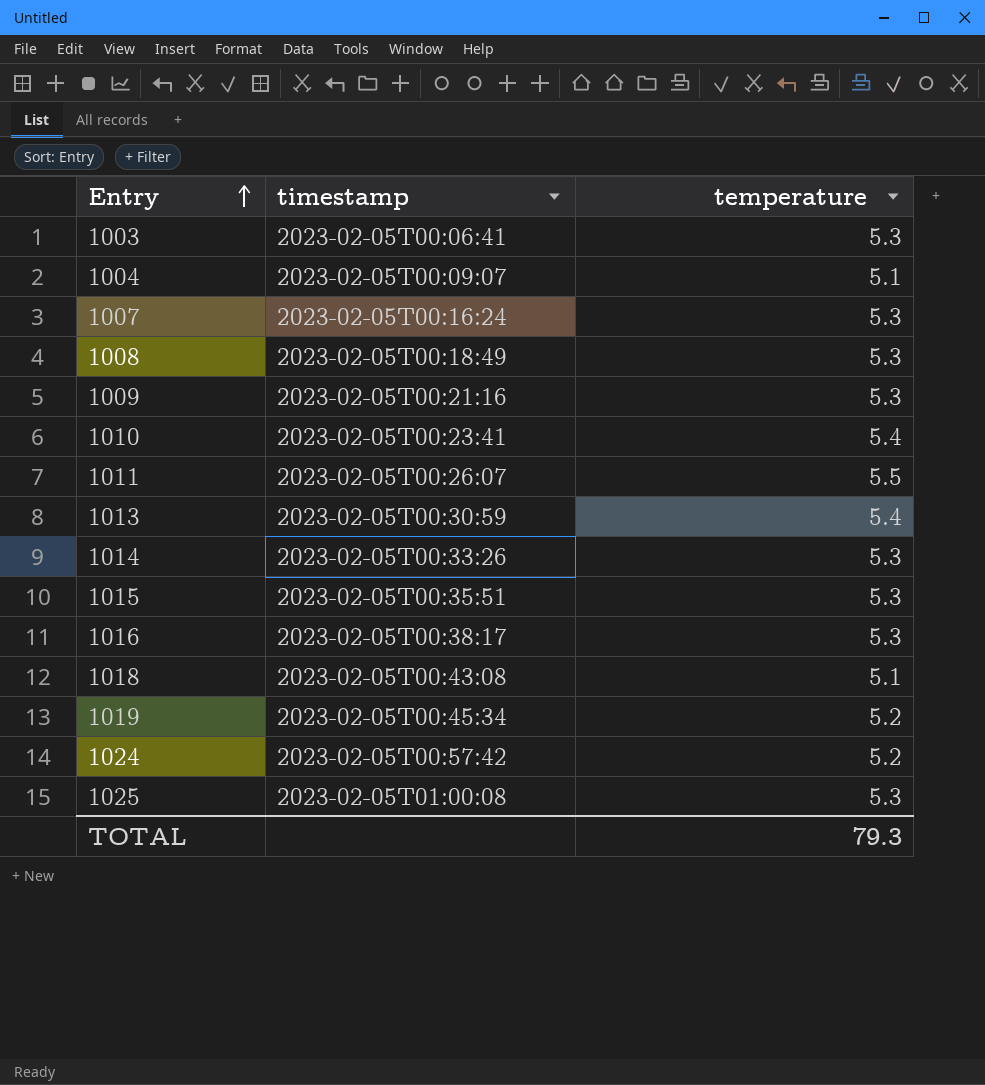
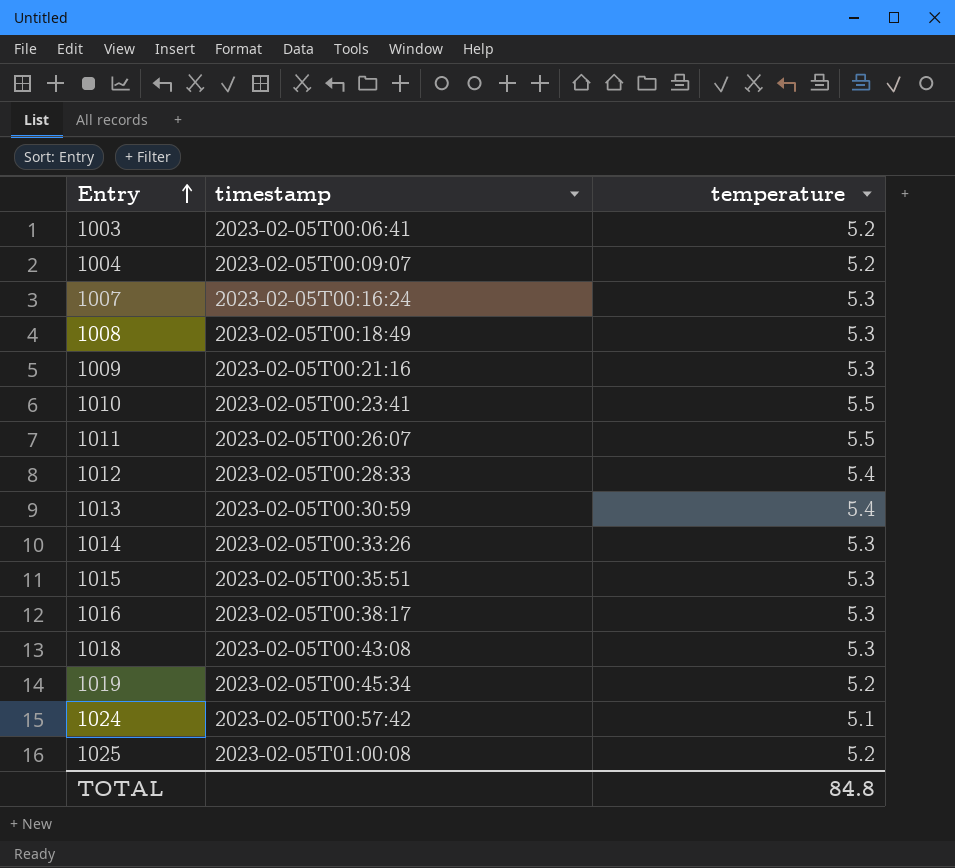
1003 | temperature: 5.3 -> 5.2
1004 | temperature: 5.1 -> 5.2
1010 | temperature: 5.4 -> 5.5
row 1012: none -> 2023-02-05T00:28:33 | 5.4
1018 | temperature: 5.1 -> 5.3
1024 | temperature: 5.2 -> 5.1
1025 | temperature: 5.3 -> 5.2
TOTAL | temperature: 79.3 -> 84.8

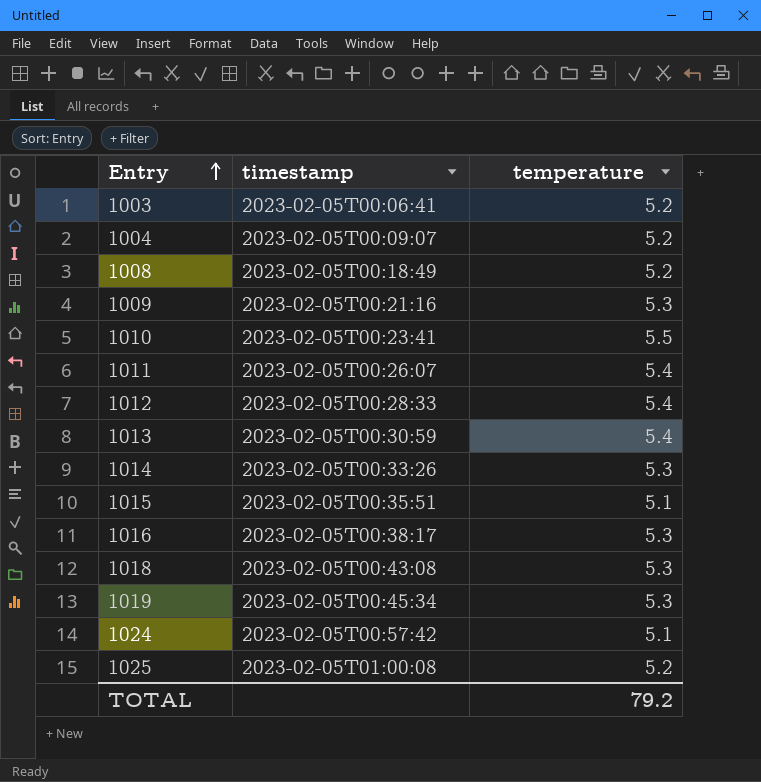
row 1007: 2023-02-05T00:16:24 | 5.3 -> none
1008 | temperature: 5.3 -> 5.2
1011 | temperature: 5.5 -> 5.4
1015 | temperature: 5.3 -> 5.1
1019 | temperature: 5.2 -> 5.3
TOTAL | temperature: 84.8 -> 79.2

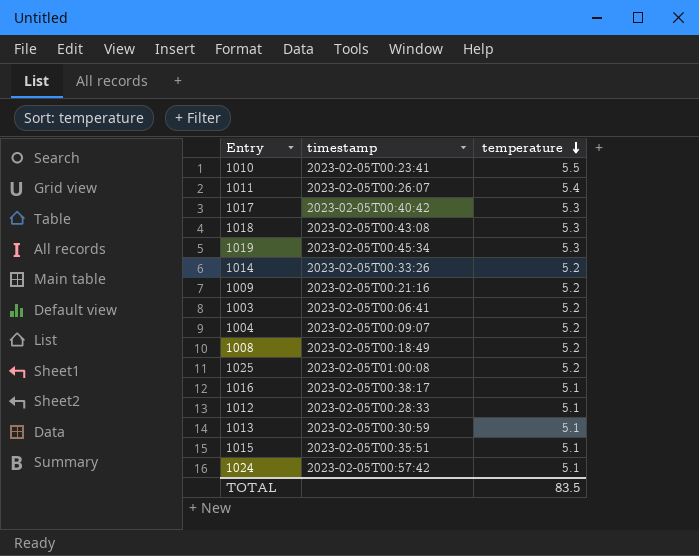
row order: Entry ascending -> temperature descending
row 1017: none -> 2023-02-05T00:40:42 | 5.3
1014 | temperature: 5.3 -> 5.2
1009 | temperature: 5.3 -> 5.2
1016 | temperature: 5.3 -> 5.1
1012 | temperature: 5.4 -> 5.1
1013 | temperature: 5.4 -> 5.1
TOTAL | temperature: 79.2 -> 83.5

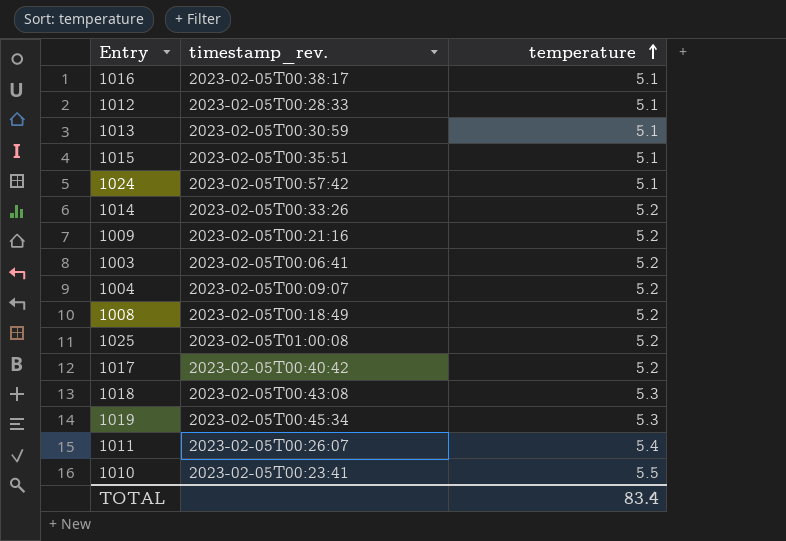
row order: temperature descending -> temperature ascending
column name: timestamp -> timestamp_rev.
1017 | temperature: 5.3 -> 5.2
TOTAL | temperature: 83.5 -> 83.4

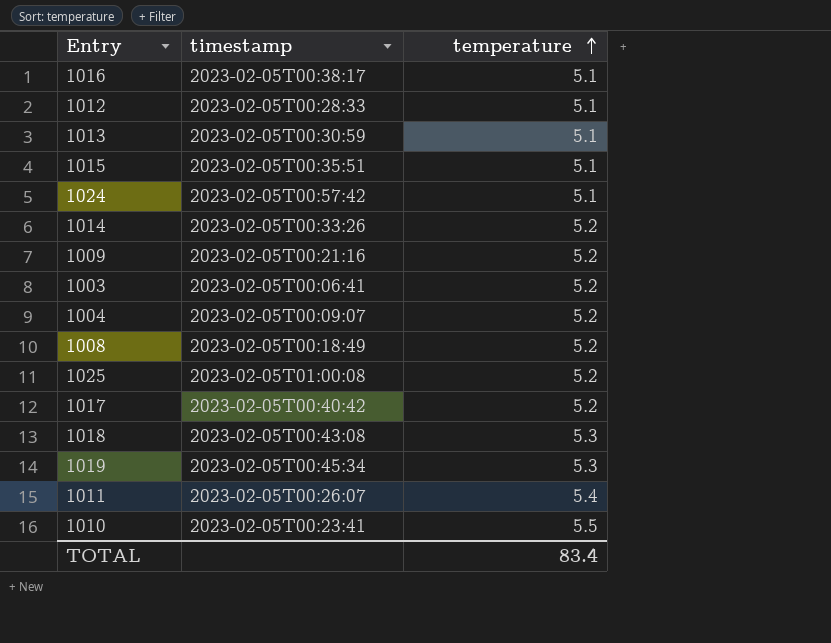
column name: timestamp_rev. -> timestamp

